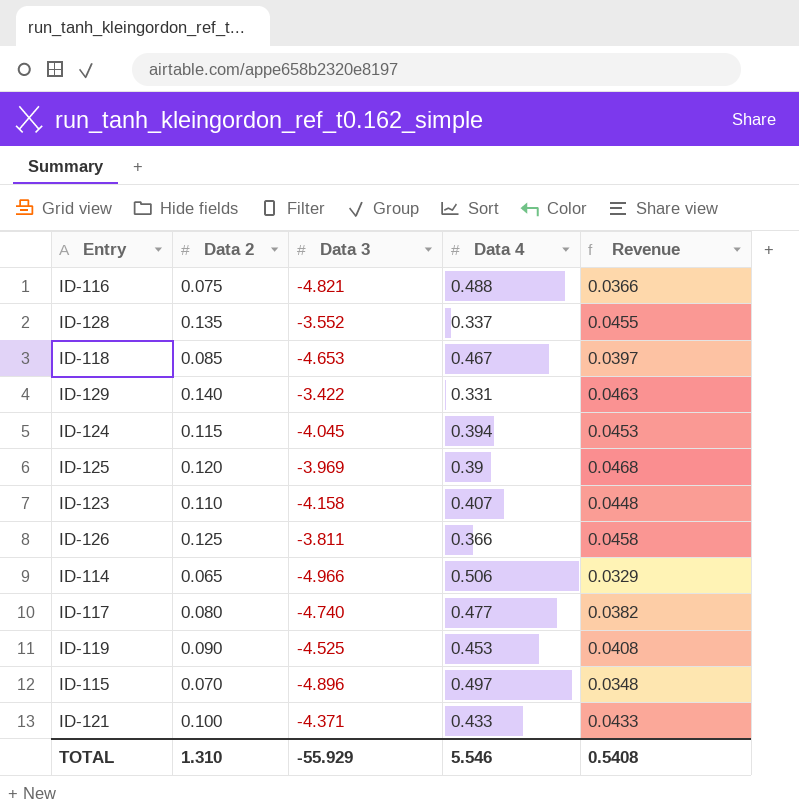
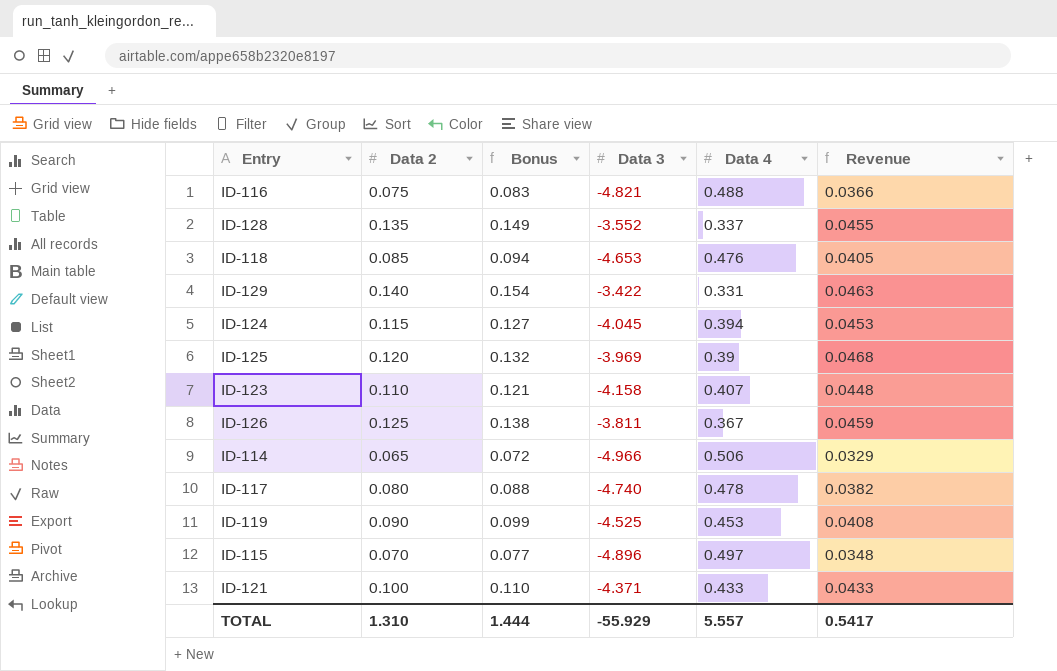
column Bonus | formula: none -> [Data 2] * 1.1
ID-118 | Data 4: 0.467 -> 0.476
ID-118 | Revenue: 0.0397 -> 0.0405
ID-126 | Data 4: 0.366 -> 0.367
ID-126 | Revenue: 0.0458 -> 0.0459
ID-117 | Data 4: 0.477 -> 0.478
TOTAL | Data 4: 5.546 -> 5.557
TOTAL | Revenue: 0.5408 -> 0.5417

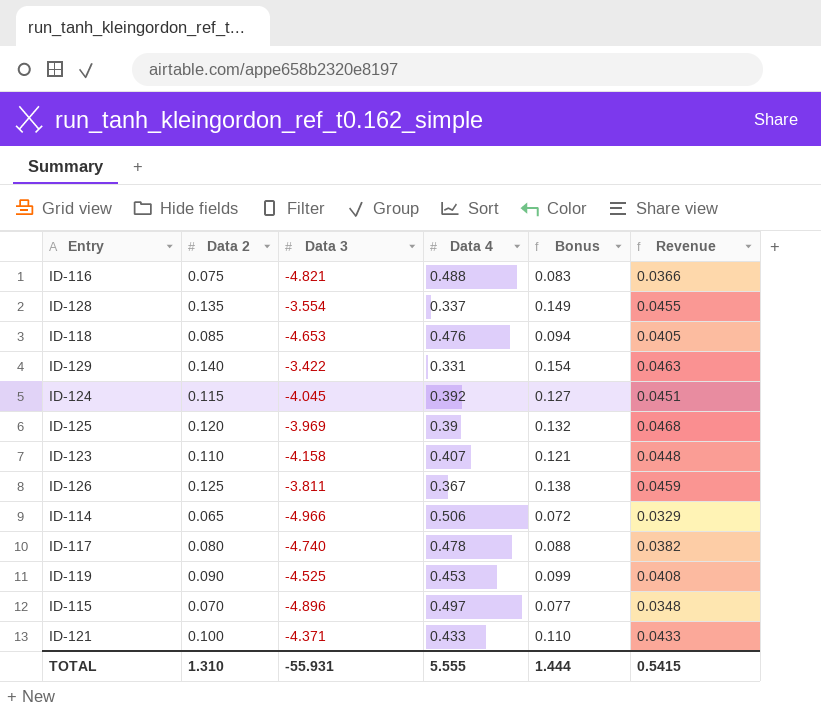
column Bonus | position: 3 -> 5
ID-128 | Data 3: -3.552 -> -3.554
ID-124 | Data 4: 0.394 -> 0.392
ID-124 | Revenue: 0.0453 -> 0.0451
TOTAL | Data 3: -55.929 -> -55.931
TOTAL | Data 4: 5.557 -> 5.555
TOTAL | Revenue: 0.5417 -> 0.5415

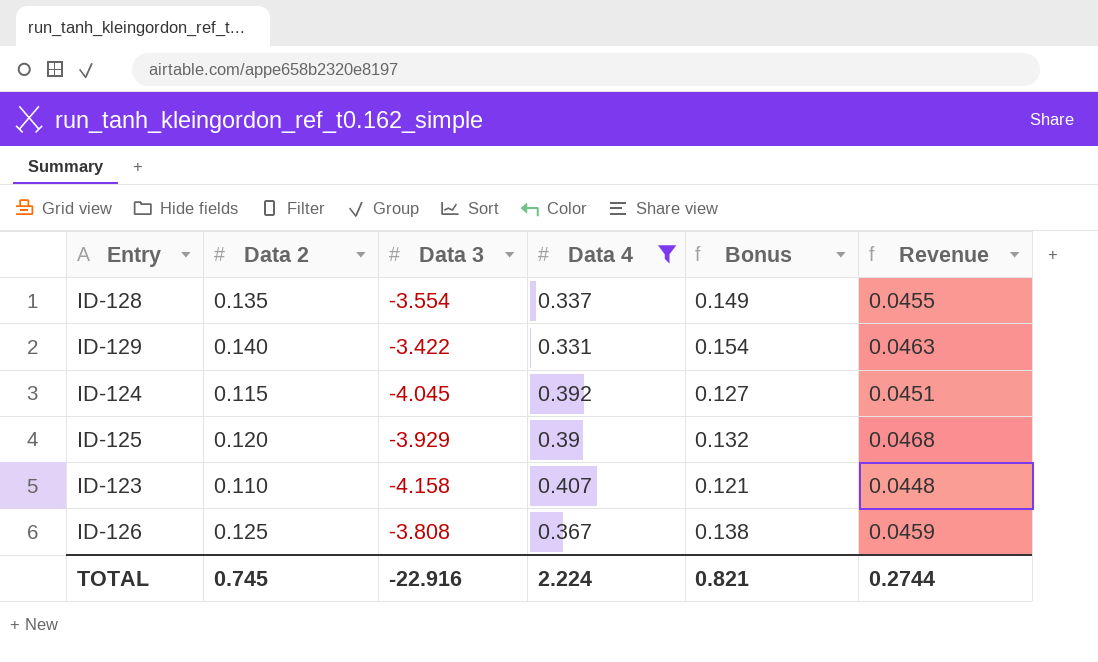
filter: none -> Data 4 <= 0.407
ID-125 | Data 3: -3.969 -> -3.929
ID-126 | Data 3: -3.811 -> -3.808
TOTAL | Data 2: 1.310 -> 0.745
TOTAL | Data 3: -55.931 -> -22.916
TOTAL | Data 4: 5.555 -> 2.224
TOTAL | Bonus: 1.444 -> 0.821
TOTAL | Revenue: 0.5415 -> 0.2744

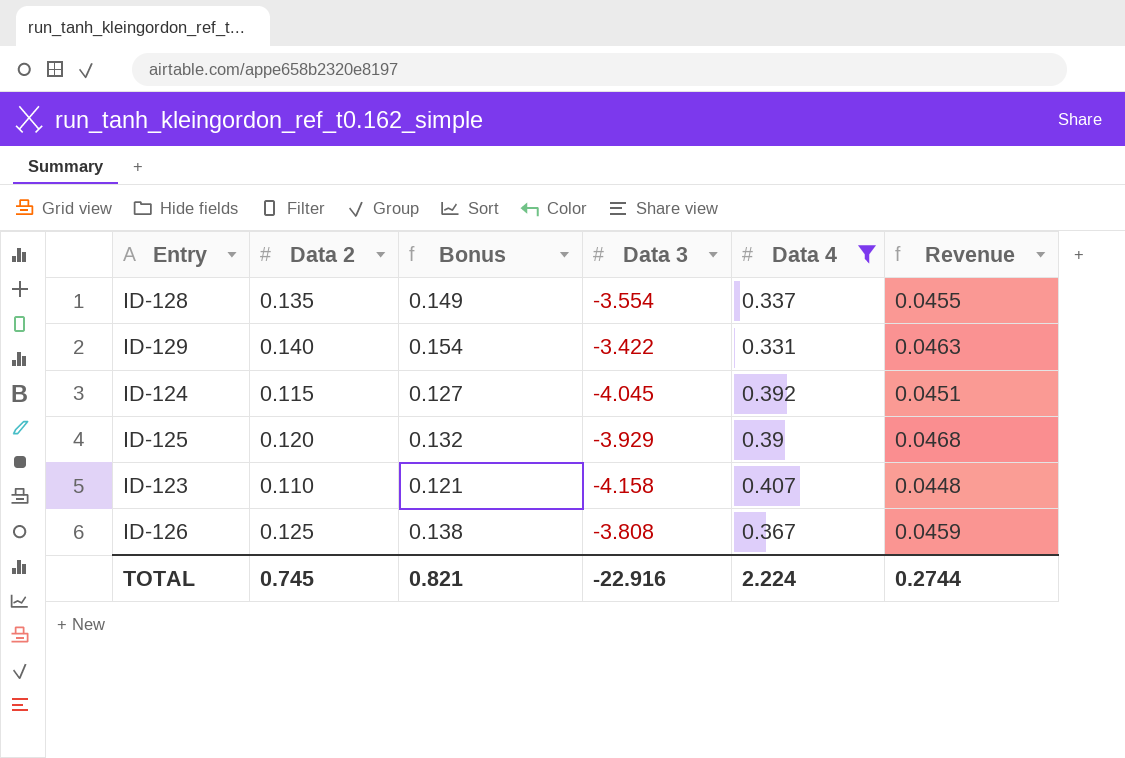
column Bonus | position: 5 -> 3

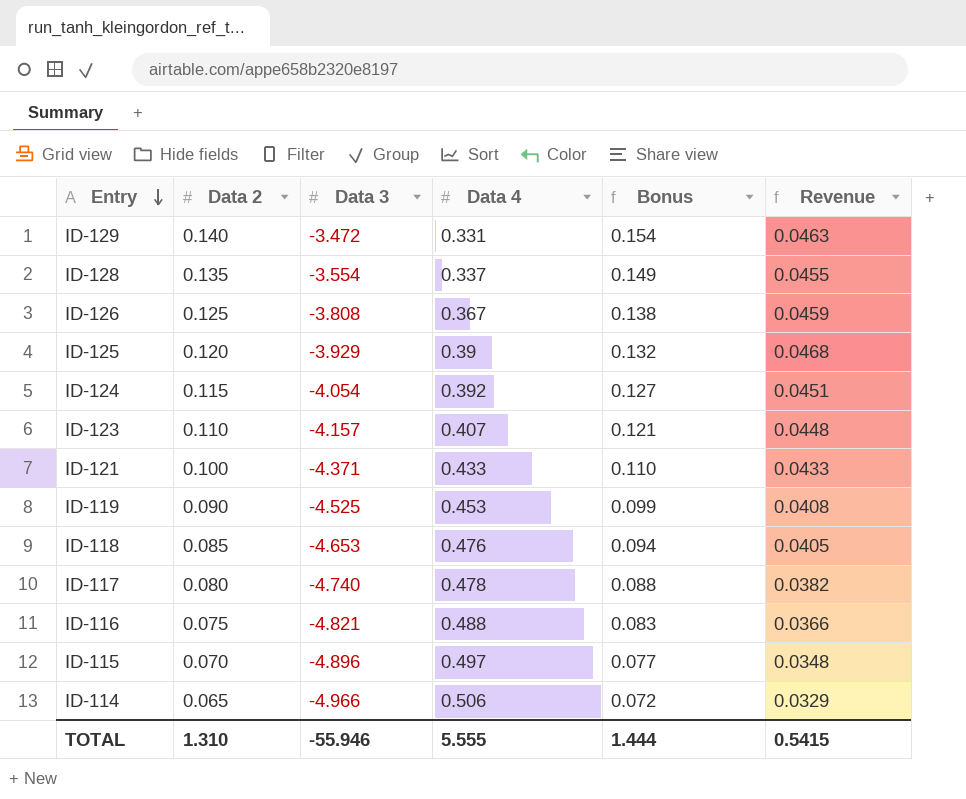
filter: Data 4 <= 0.407 -> none
row order: none -> Entry descending
column Bonus | position: 3 -> 5
ID-129 | Data 3: -3.422 -> -3.472
ID-124 | Data 3: -4.045 -> -4.054
ID-123 | Data 3: -4.158 -> -4.157
TOTAL | Data 2: 0.745 -> 1.310
TOTAL | Data 3: -22.916 -> -55.946
TOTAL | Data 4: 2.224 -> 5.555
TOTAL | Bonus: 0.821 -> 1.444
TOTAL | Revenue: 0.2744 -> 0.5415

